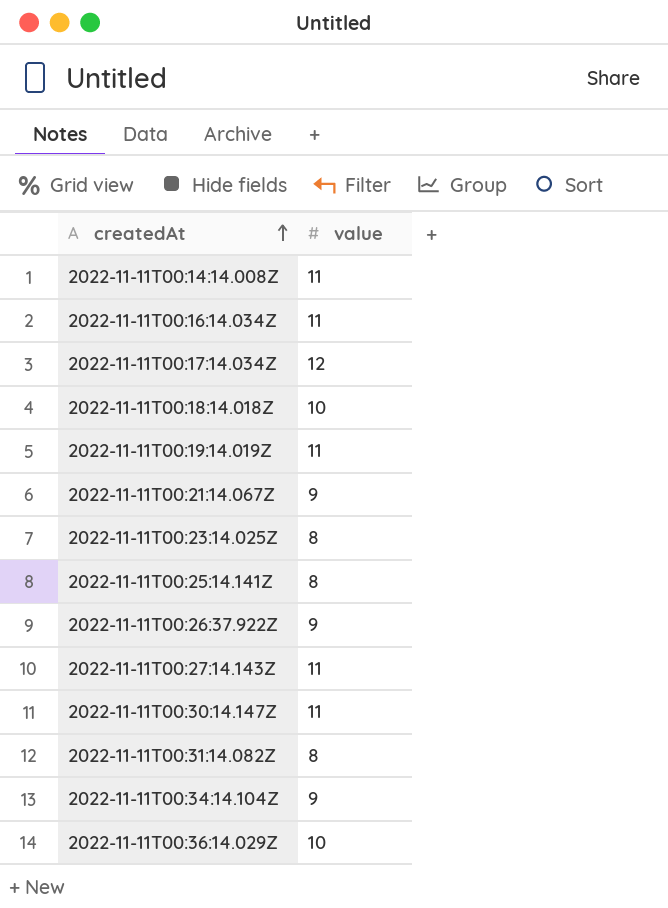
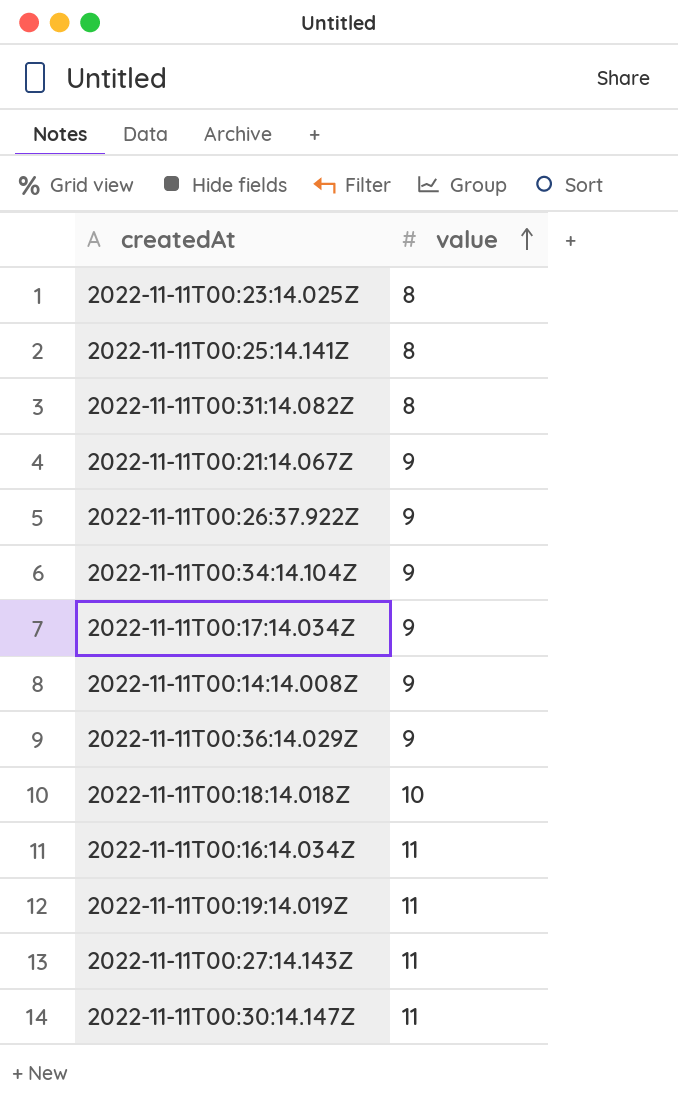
row order: createdAt ascending -> value ascending
2022-11-11T00:17:14.034Z | value: 12 -> 9
2022-11-11T00:14:14.008Z | value: 11 -> 9
2022-11-11T00:36:14.029Z | value: 10 -> 9

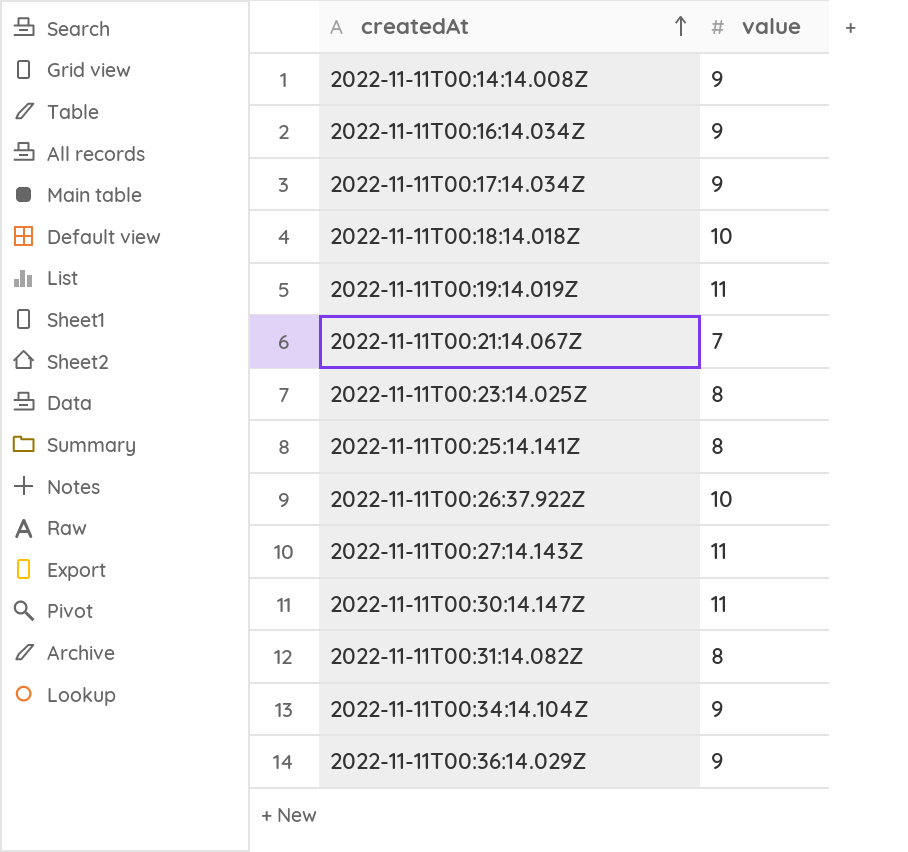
row order: value ascending -> createdAt ascending
2022-11-11T00:16:14.034Z | value: 11 -> 9
2022-11-11T00:21:14.067Z | value: 9 -> 7
2022-11-11T00:26:37.922Z | value: 9 -> 10

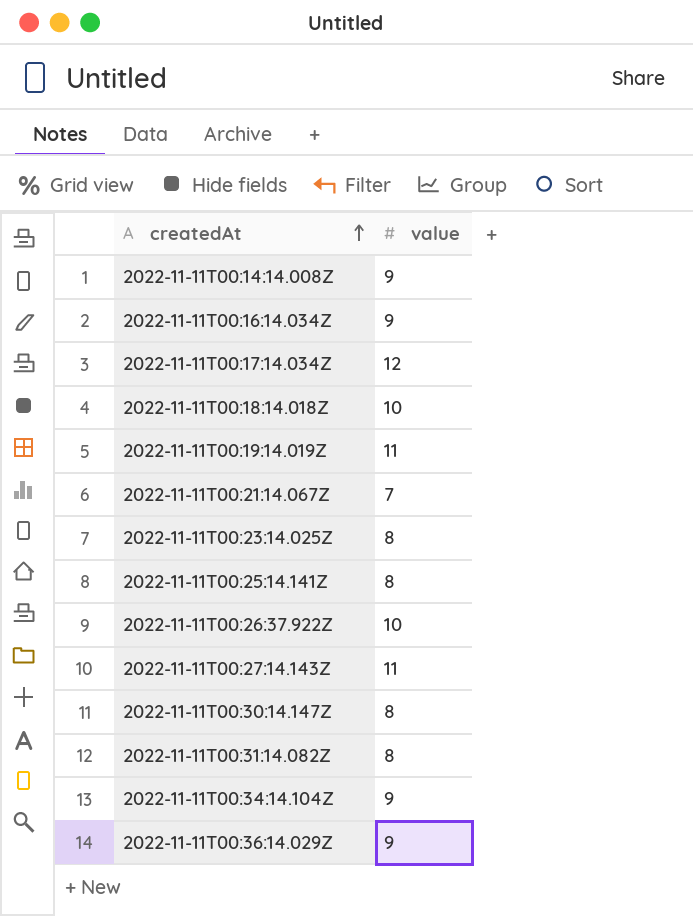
2022-11-11T00:17:14.034Z | value: 9 -> 12
2022-11-11T00:30:14.147Z | value: 11 -> 8

